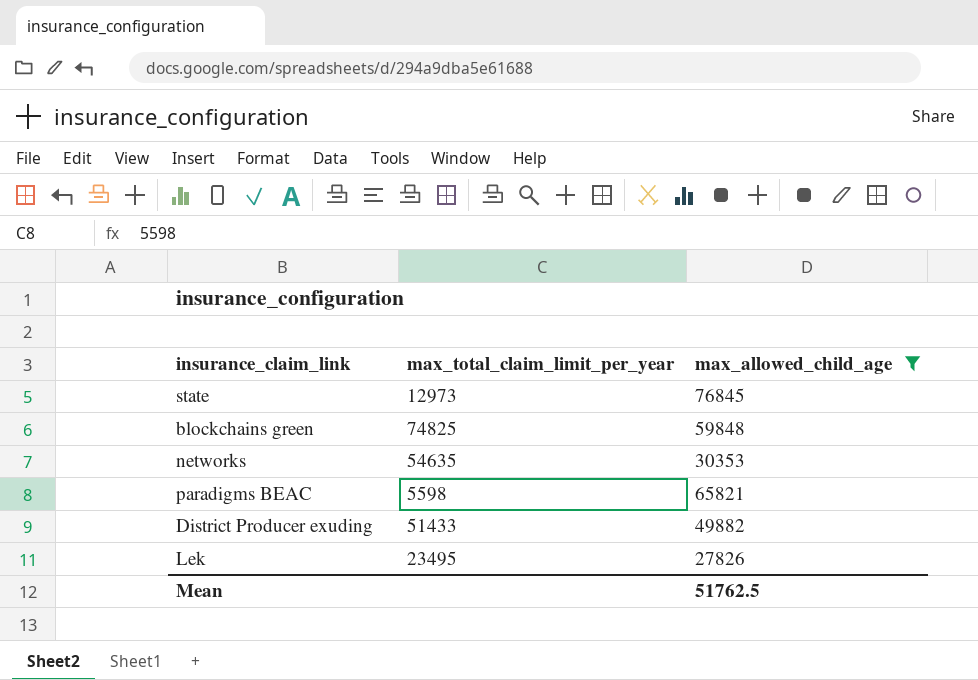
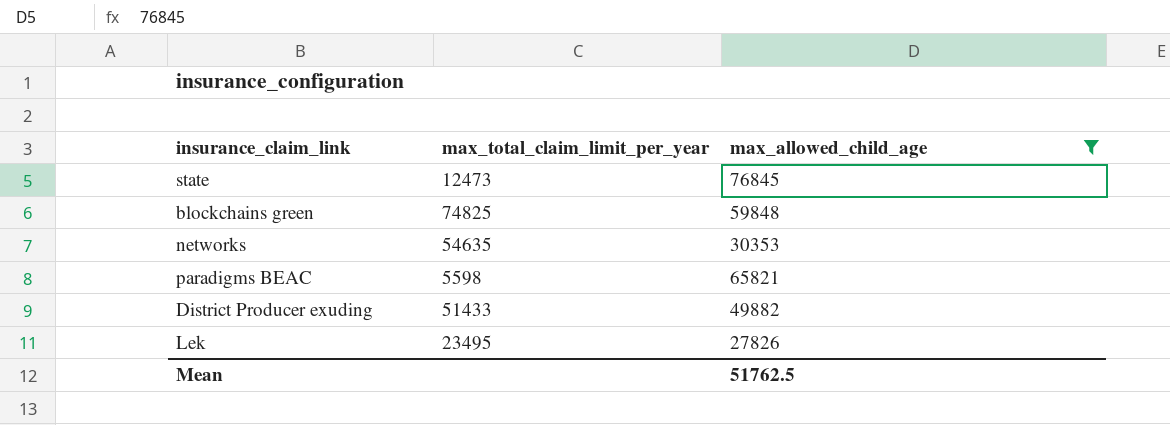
state | max_total_claim_limit_per_year: 12973 -> 12473

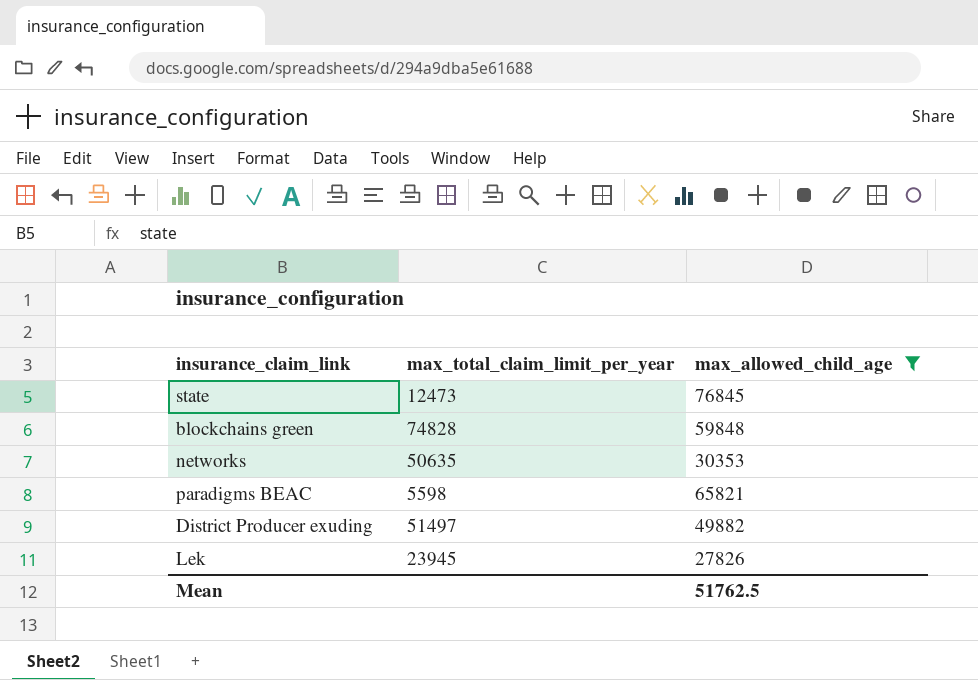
blockchains green | max_total_claim_limit_per_year: 74825 -> 74828
networks | max_total_claim_limit_per_year: 54635 -> 50635
District Producer exuding | max_total_claim_limit_per_year: 51433 -> 51497
Lek | max_total_claim_limit_per_year: 23495 -> 23945

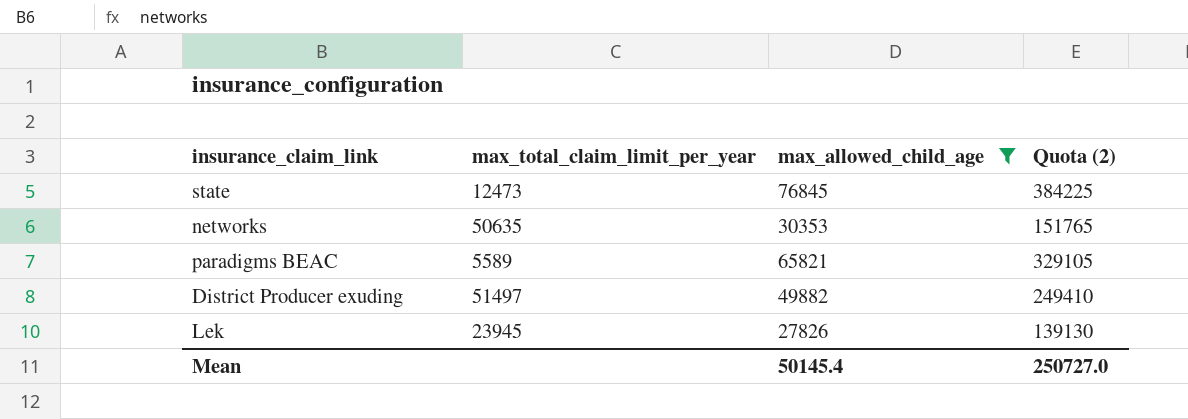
column Quota (2) | formula: none -> [max_allowed_child_age] * 5
row blockchains green: 74828 | 59848 -> none
paradigms BEAC | max_total_claim_limit_per_year: 5598 -> 5589
Mean | max_allowed_child_age: 51762.5 -> 50145.4

